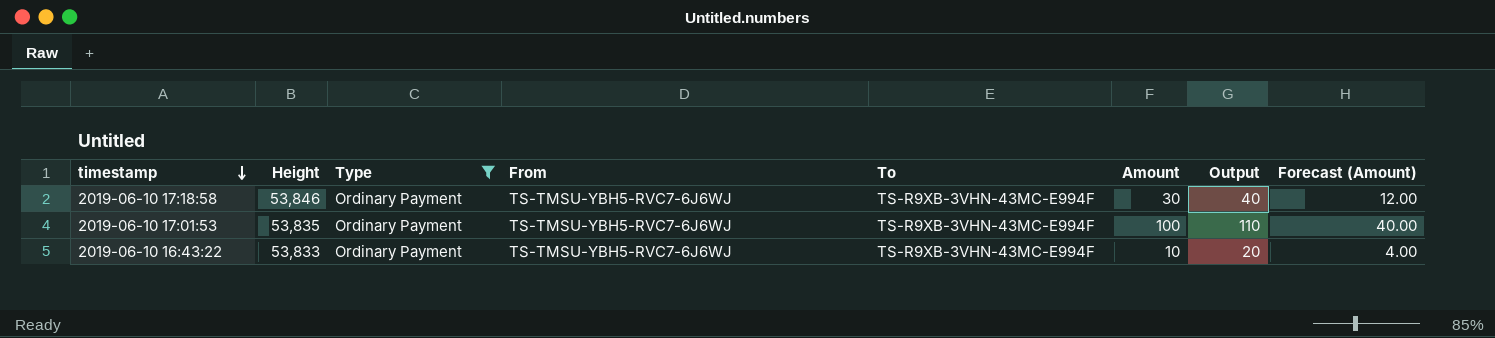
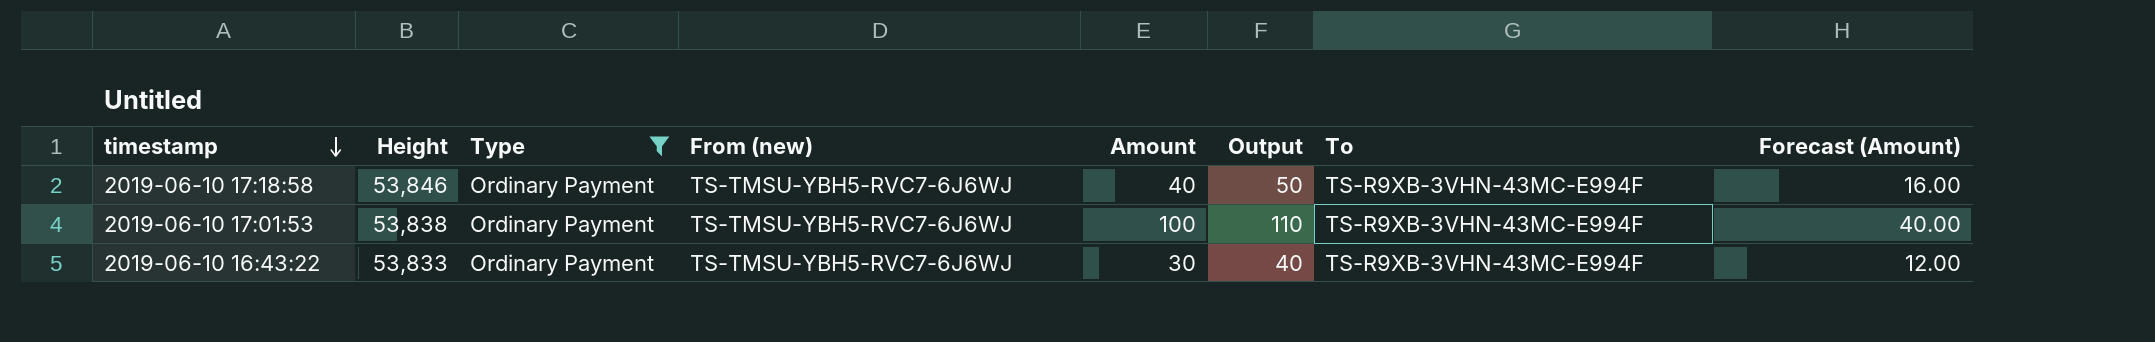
column name: From -> From (new)
column To | position: 5 -> 7
2019-06-10 17:18:58 | Amount: 30 -> 40
2019-06-10 17:18:58 | Output: 40 -> 50
2019-06-10 17:18:58 | Forecast (Amount): 12.00 -> 16.00
2019-06-10 17:01:53 | Height: 53,835 -> 53,838
2019-06-10 16:43:22 | Amount: 10 -> 30
2019-06-10 16:43:22 | Output: 20 -> 40
2019-06-10 16:43:22 | Forecast (Amount): 4.00 -> 12.00

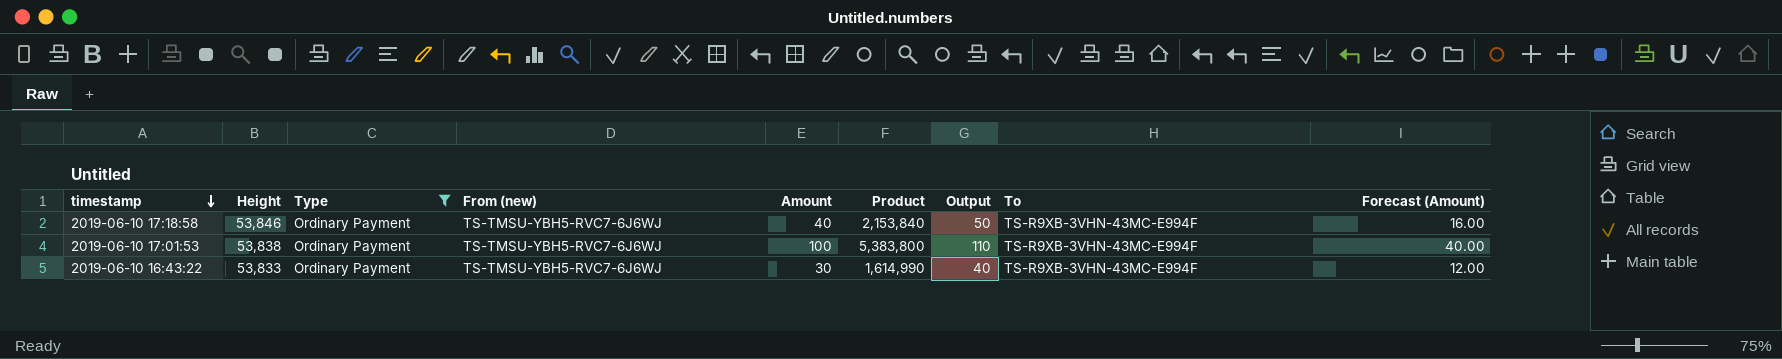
column Product | formula: none -> [Height] * [Amount]

